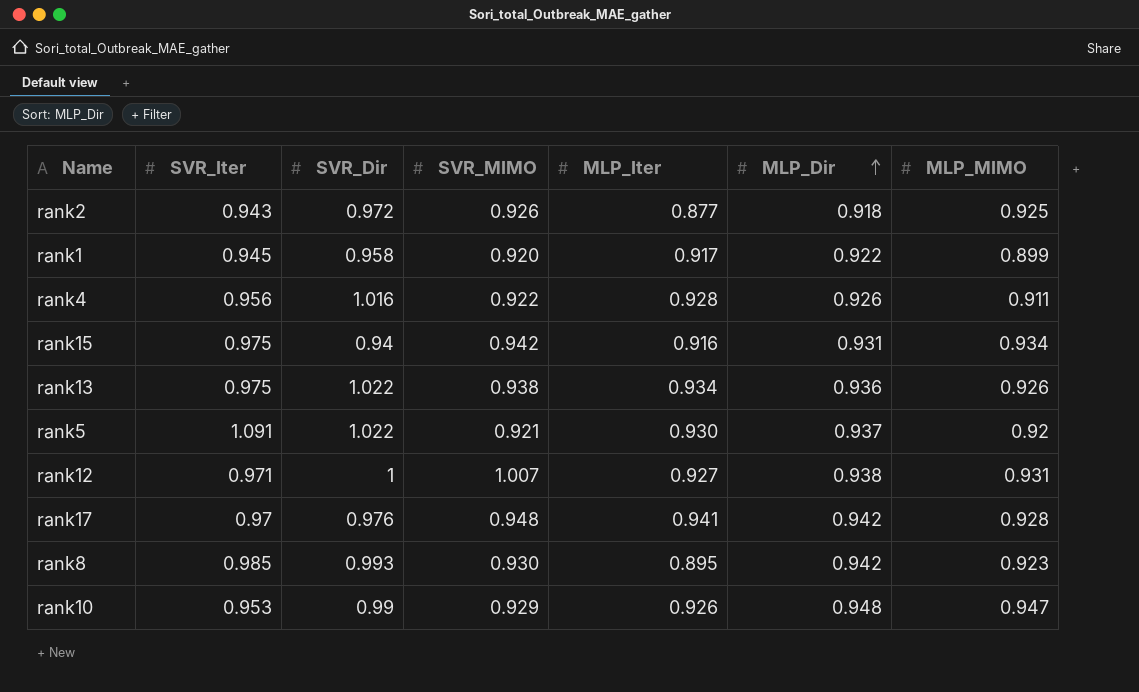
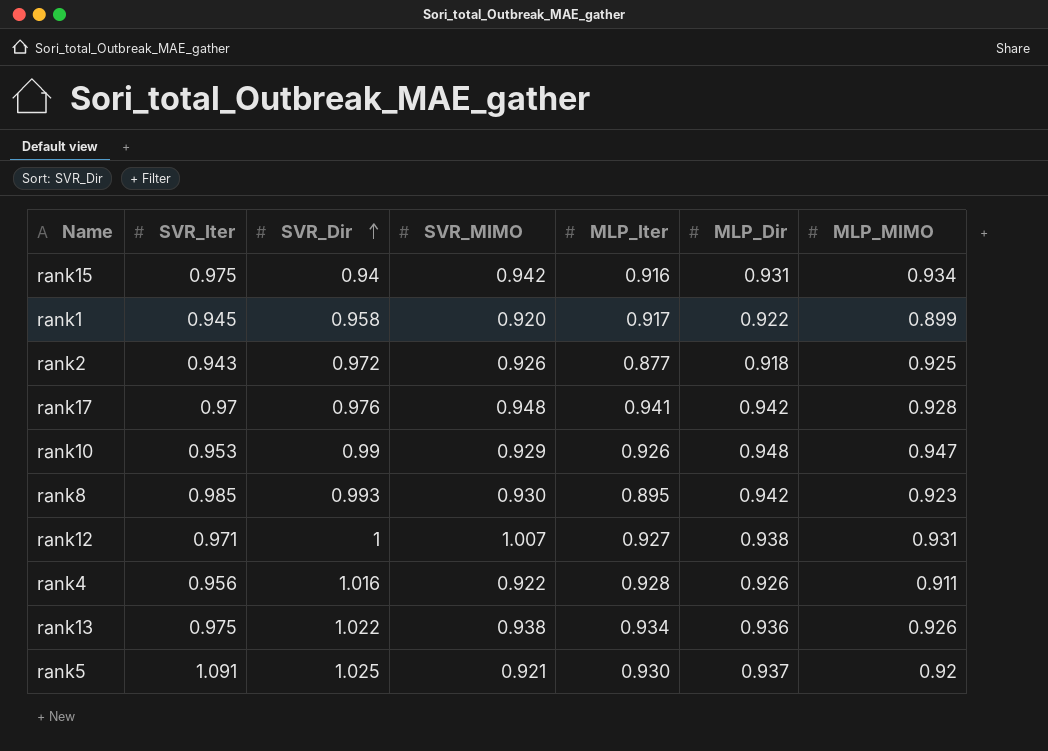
row order: MLP_Dir ascending -> SVR_Dir ascending
rank5 | SVR_Dir: 1.022 -> 1.025

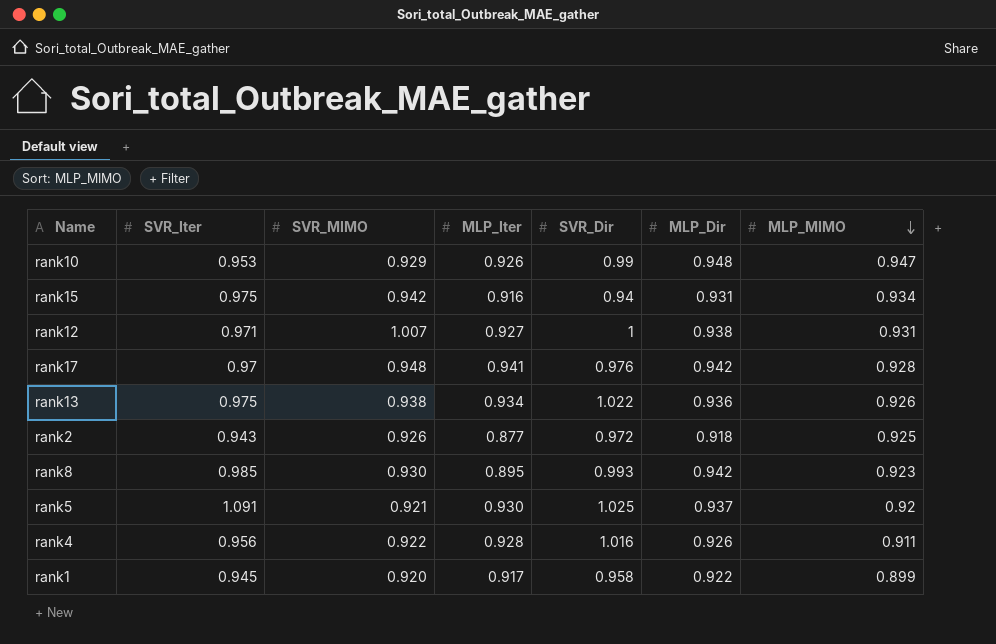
row order: SVR_Dir ascending -> MLP_MIMO descending
column SVR_Dir | position: 3 -> 5

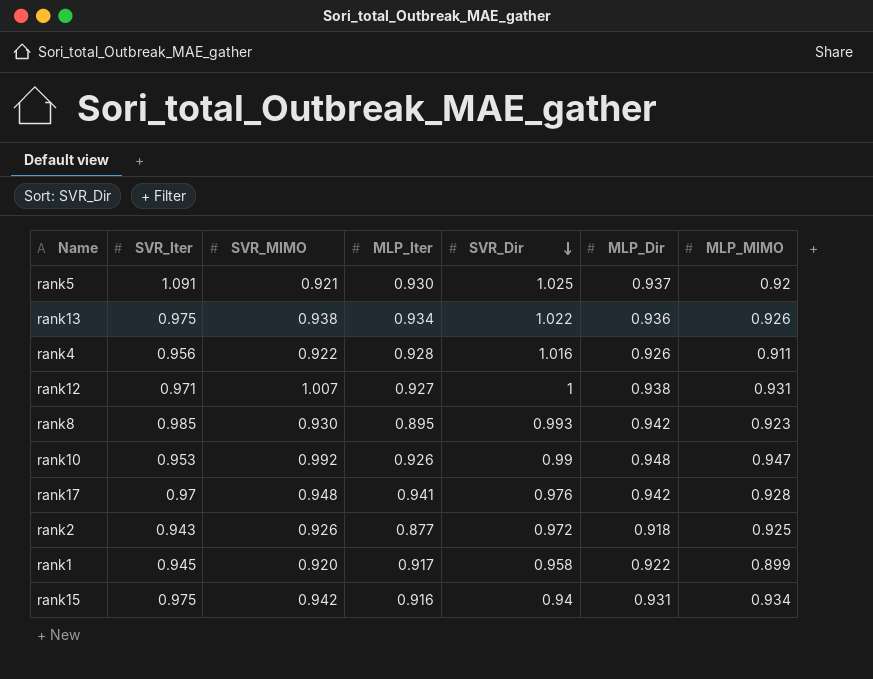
row order: MLP_MIMO descending -> SVR_Dir descending
rank10 | SVR_MIMO: 0.929 -> 0.992

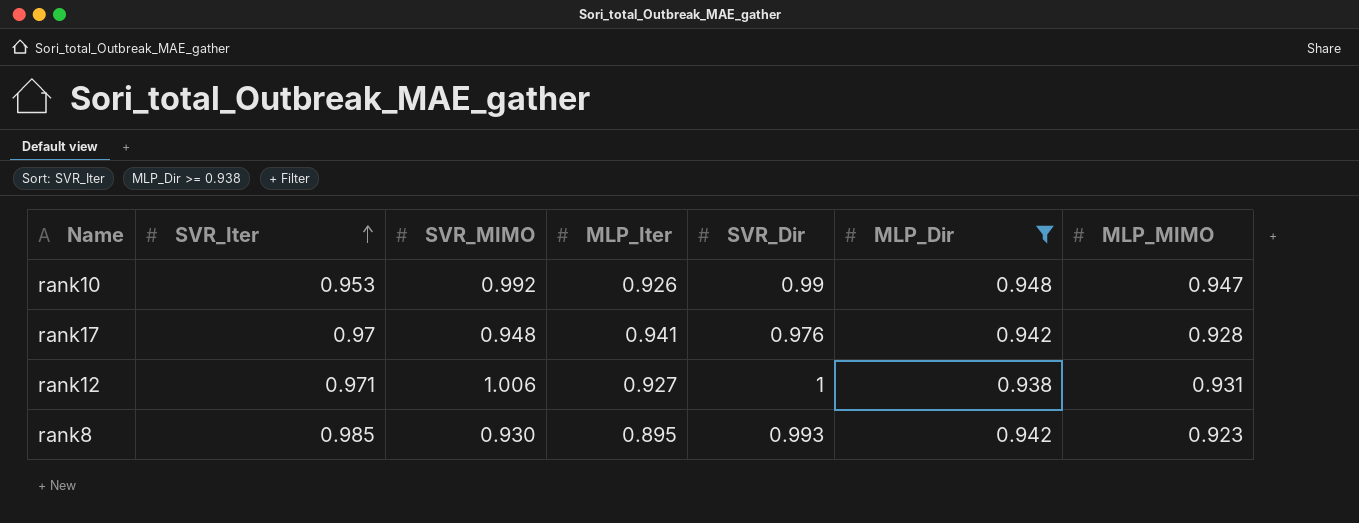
filter: none -> MLP_Dir >= 0.938
row order: SVR_Dir descending -> SVR_Iter ascending
rank12 | SVR_MIMO: 1.007 -> 1.006

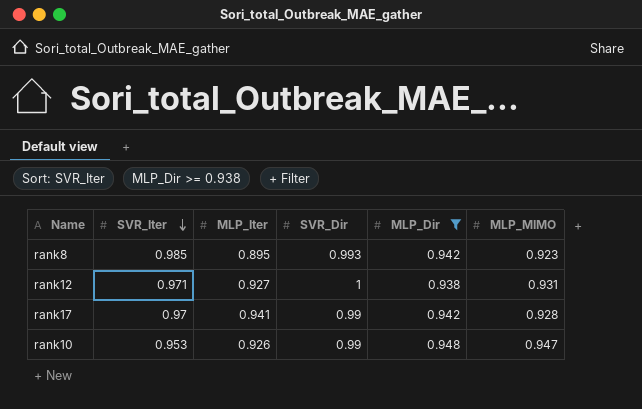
row order: SVR_Iter ascending -> SVR_Iter descending
column SVR_MIMO | position: 3 -> none
rank17 | SVR_Dir: 0.976 -> 0.99

